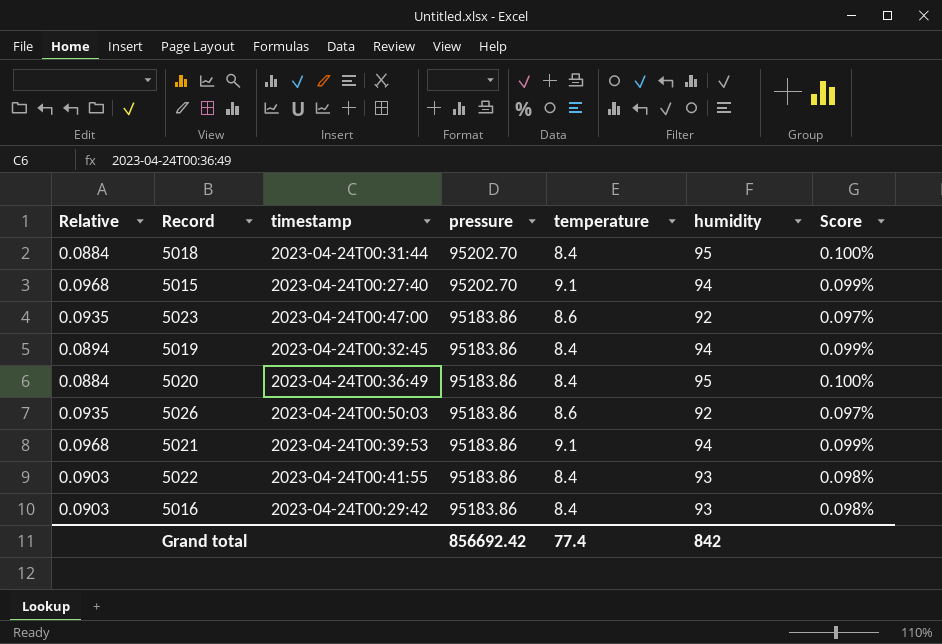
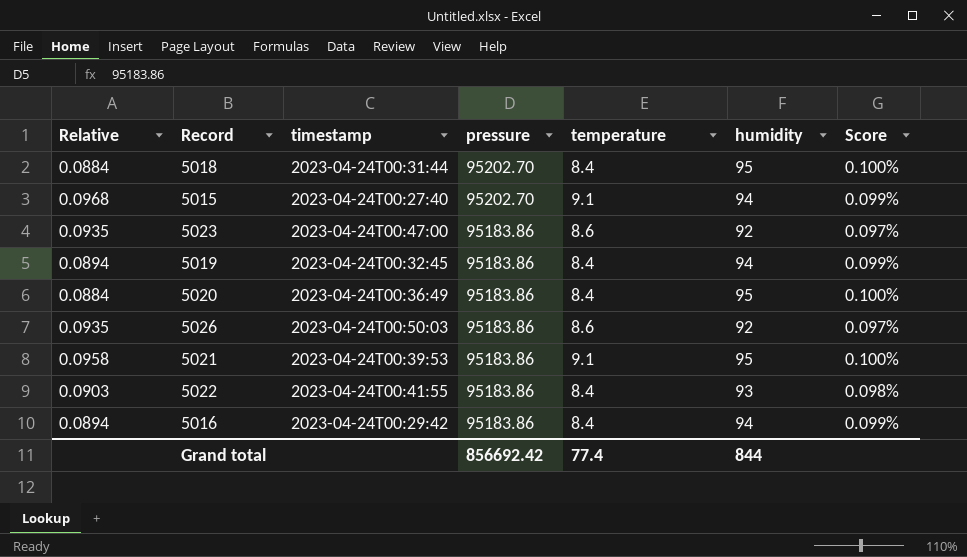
5021 | Relative: 0.0968 -> 0.0958
5021 | humidity: 94 -> 95
5021 | Score: 0.099% -> 0.100%
5016 | Relative: 0.0903 -> 0.0894
5016 | humidity: 93 -> 94
5016 | Score: 0.098% -> 0.099%
Grand total | humidity: 842 -> 844

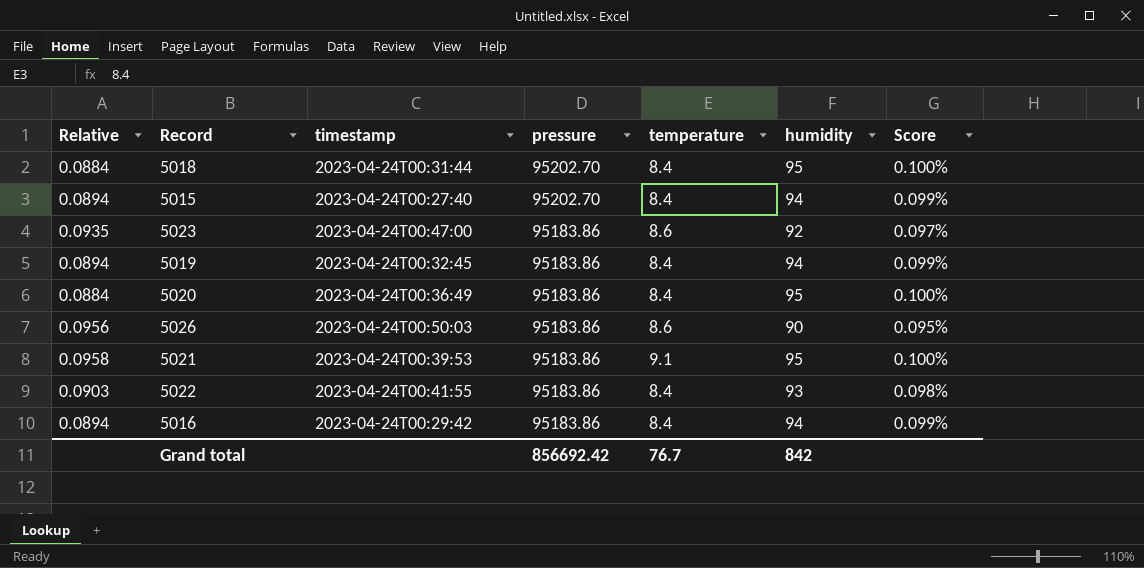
5015 | Relative: 0.0968 -> 0.0894
5015 | temperature: 9.1 -> 8.4
5026 | Relative: 0.0935 -> 0.0956
5026 | humidity: 92 -> 90
5026 | Score: 0.097% -> 0.095%
Grand total | temperature: 77.4 -> 76.7
Grand total | humidity: 844 -> 842

